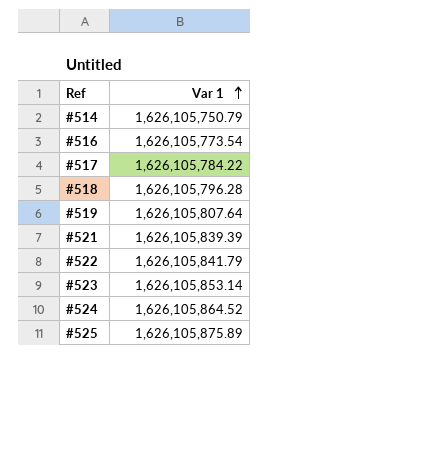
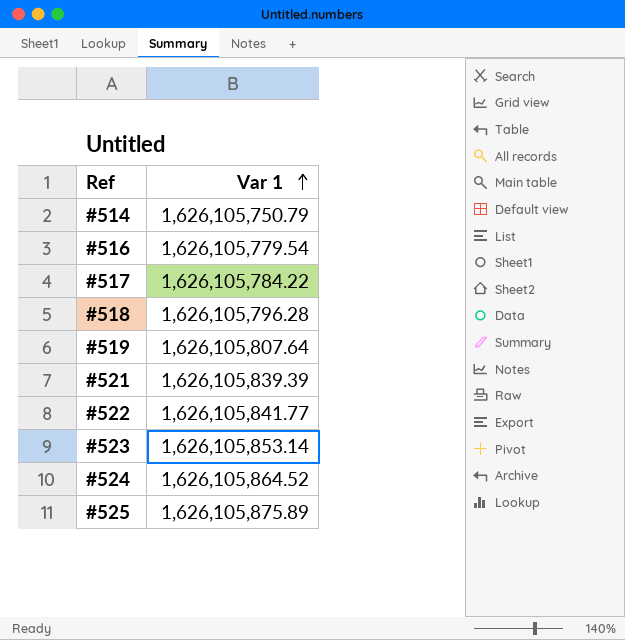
#516 | Var 1: 1,626,105,773.54 -> 1,626,105,779.54
#522 | Var 1: 1,626,105,841.79 -> 1,626,105,841.77

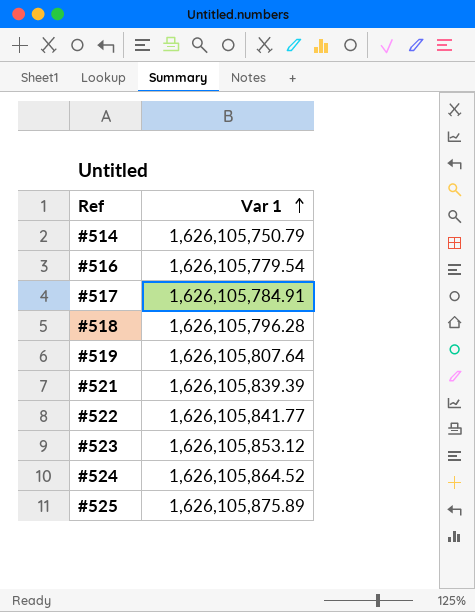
#517 | Var 1: 1,626,105,784.22 -> 1,626,105,784.91
#523 | Var 1: 1,626,105,853.14 -> 1,626,105,853.12

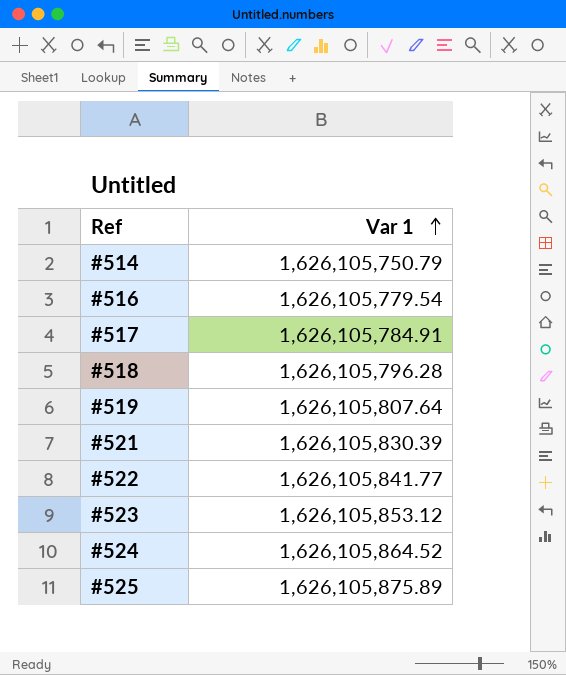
#521 | Var 1: 1,626,105,839.39 -> 1,626,105,830.39

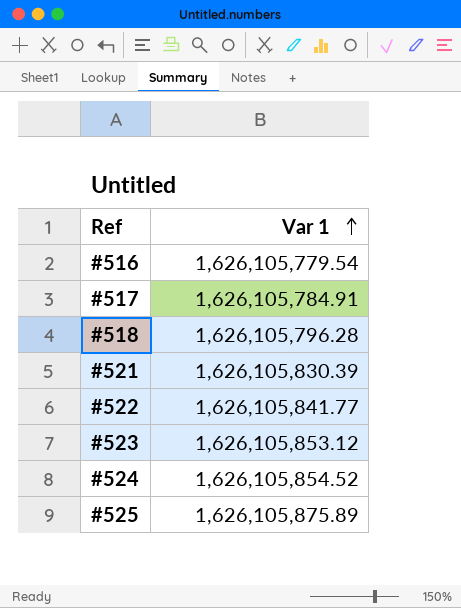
row #514: 1,626,105,750.79 -> none
row #519: 1,626,105,807.64 -> none
#524 | Var 1: 1,626,105,864.52 -> 1,626,105,854.52

